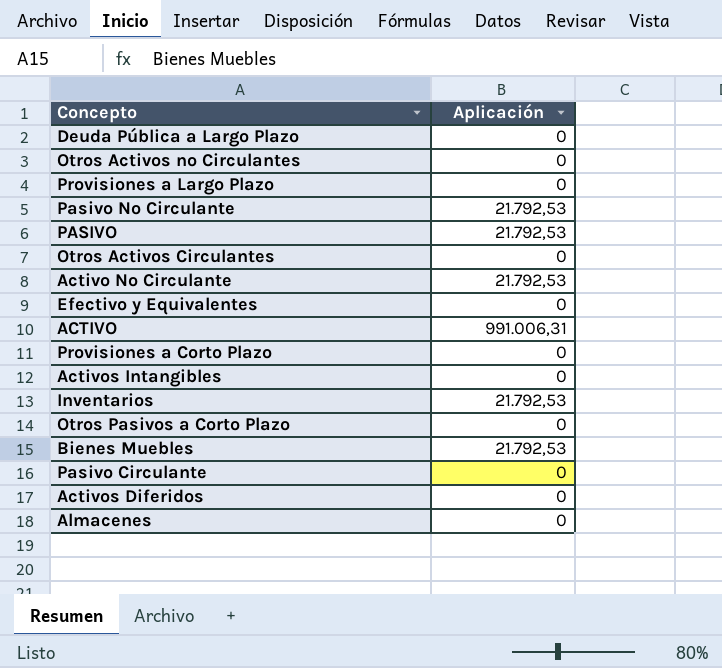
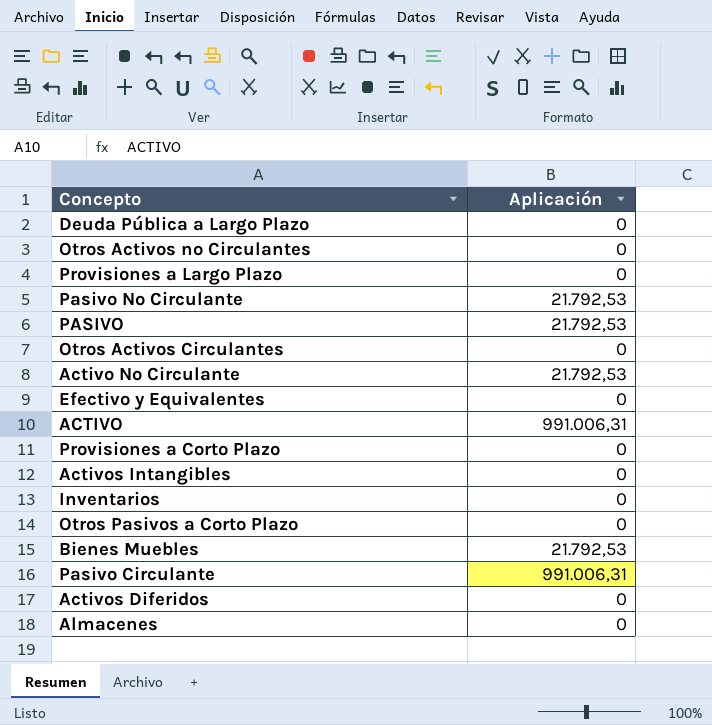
Inventarios | Aplicación: 21.792,53 -> 0
Pasivo Circulante | Aplicación: 0 -> 991.006,31

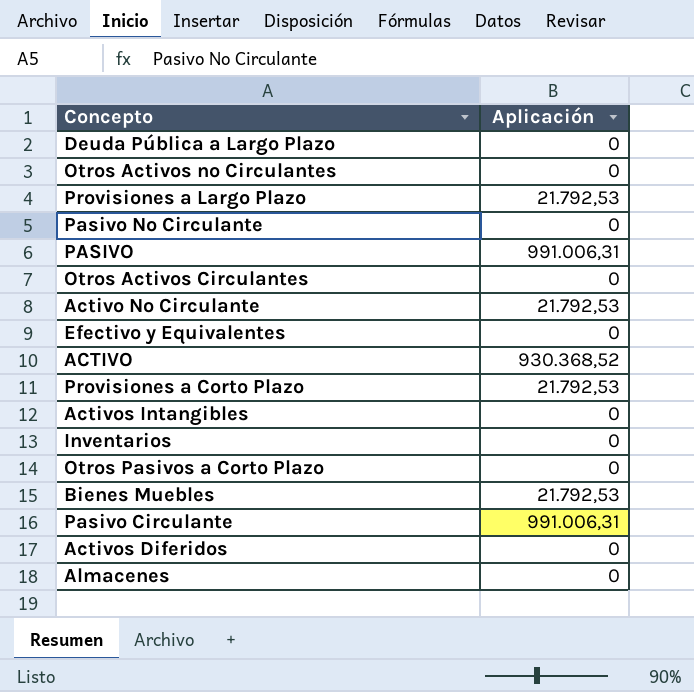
Provisiones a Largo Plazo | Aplicación: 0 -> 21.792,53
Pasivo No Circulante | Aplicación: 21.792,53 -> 0
PASIVO | Aplicación: 21.792,53 -> 991.006,31
ACTIVO | Aplicación: 991.006,31 -> 930.368,52
Provisiones a Corto Plazo | Aplicación: 0 -> 21.792,53

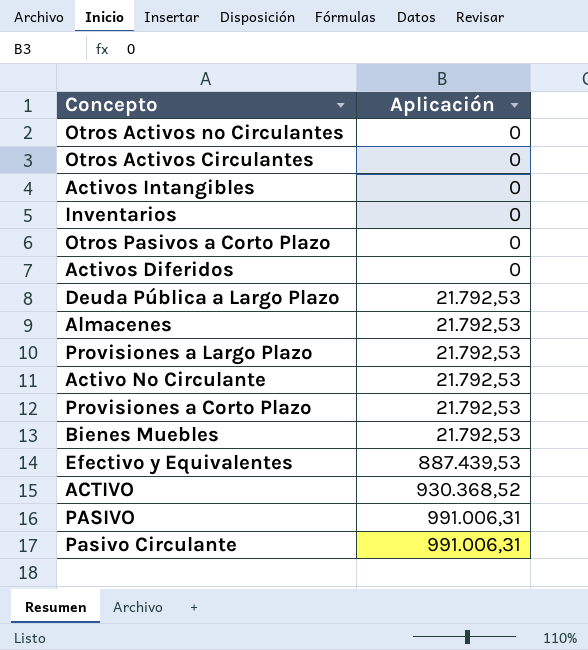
row order: none -> Aplicación ascending
row Pasivo No Circulante: 0 -> none
Deuda Pública a Largo Plazo | Aplicación: 0 -> 21.792,53
Almacenes | Aplicación: 0 -> 21.792,53
Efectivo y Equivalentes | Aplicación: 0 -> 887.439,53

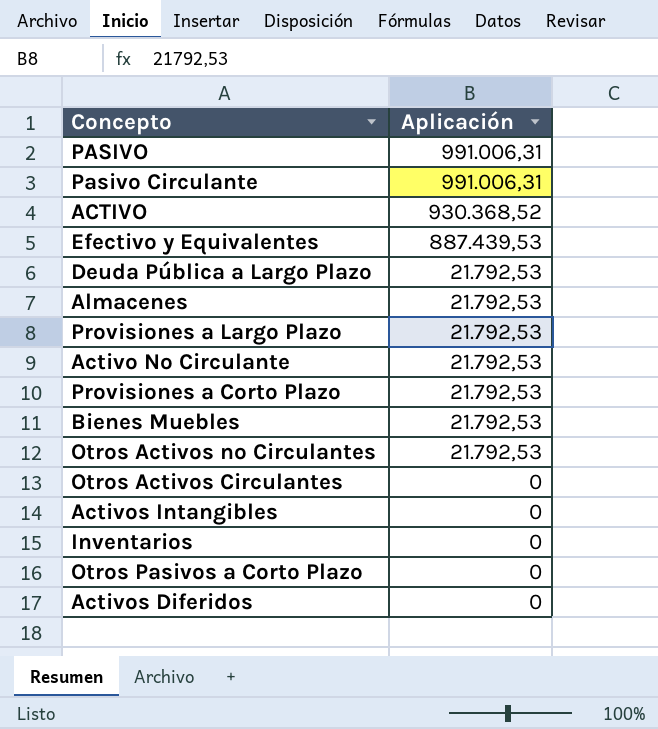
row order: Aplicación ascending -> Aplicación descending
Otros Activos no Circulantes | Aplicación: 0 -> 21.792,53

